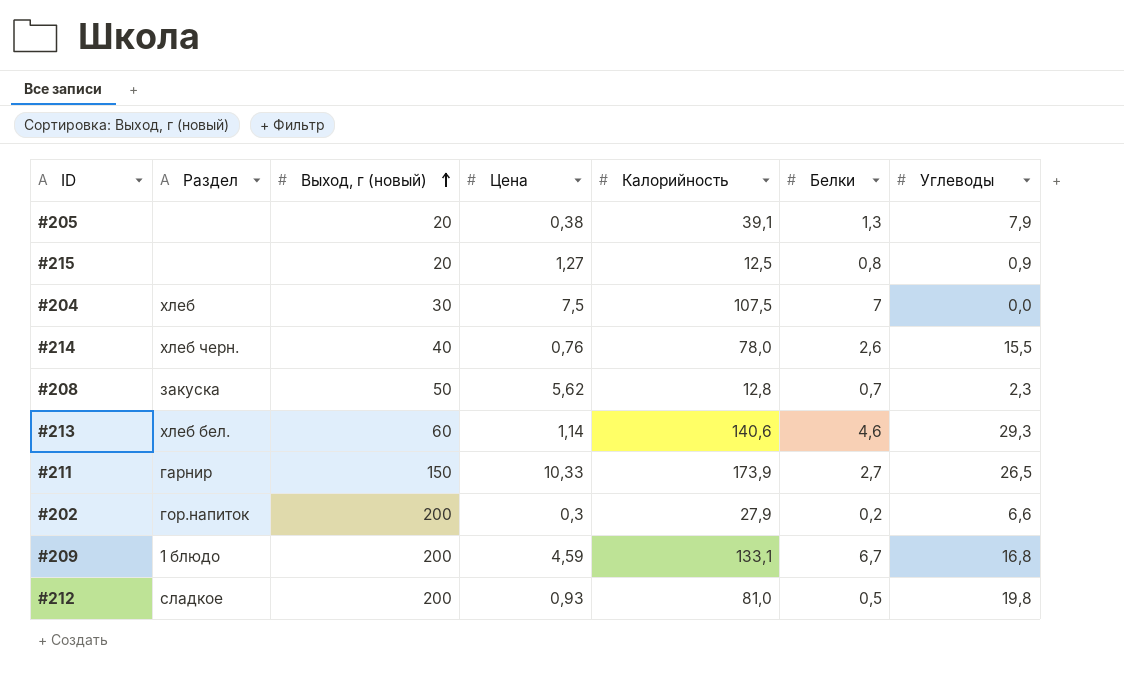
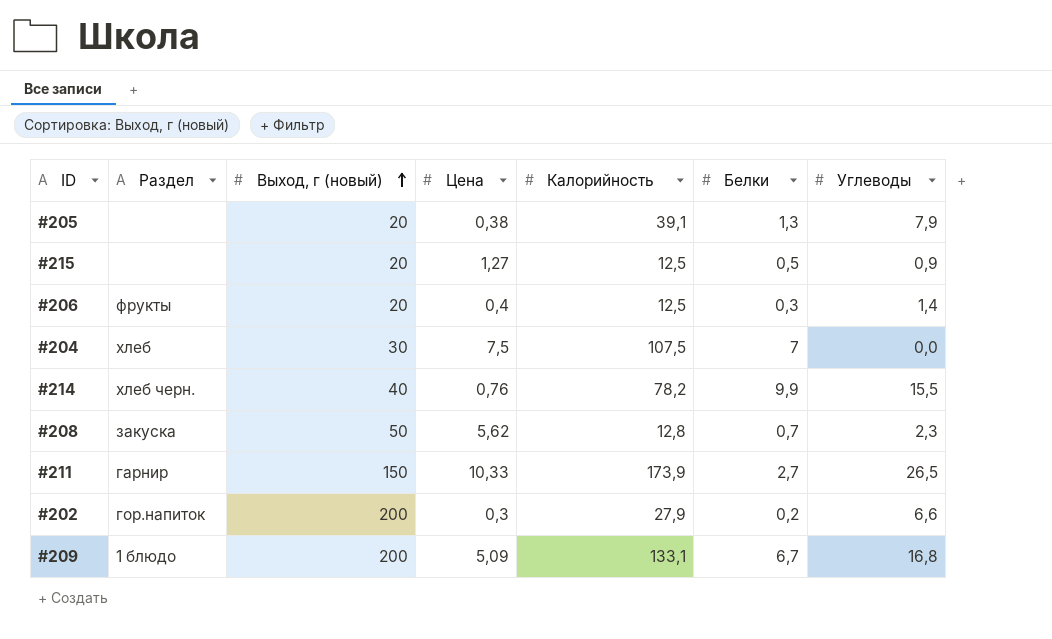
row #213: хлеб бел. | 60 | 1,14 | 140,6 | 4,6 | 29,3 -> none
row #212: сладкое | 200 | 0,93 | 81,0 | 0,5 | 19,8 -> none
#215 | Белки: 0,8 -> 0,5
row #206: none -> фрукты | 20 | 0,4 | 12,5 | 0,3 | 1,4
#214 | Калорийность: 78,0 -> 78,2
#214 | Белки: 2,6 -> 9,9
#209 | Цена: 4,59 -> 5,09

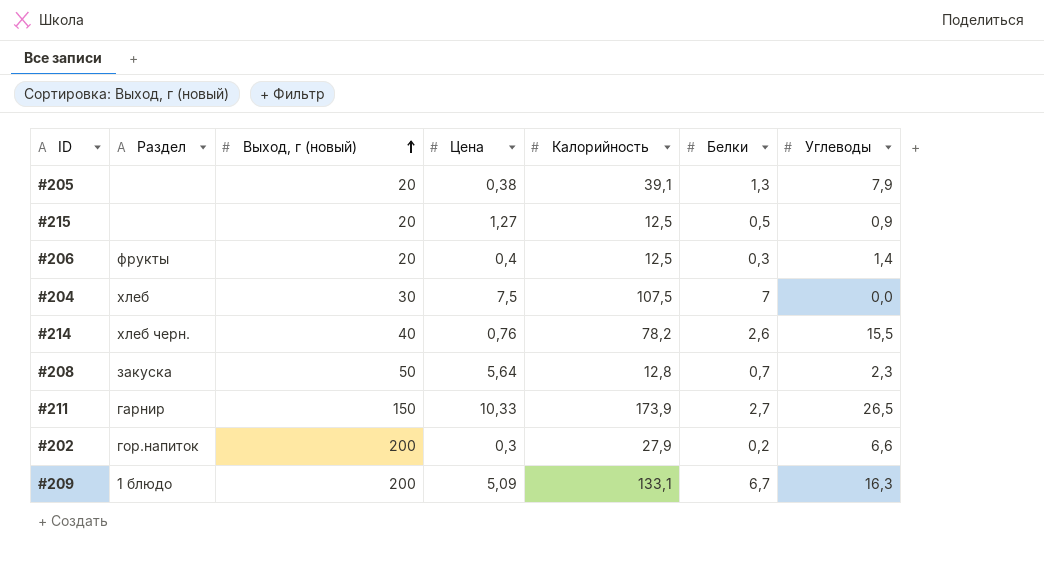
#214 | Белки: 9,9 -> 2,6
#208 | Цена: 5,62 -> 5,64
#209 | Углеводы: 16,8 -> 16,3

